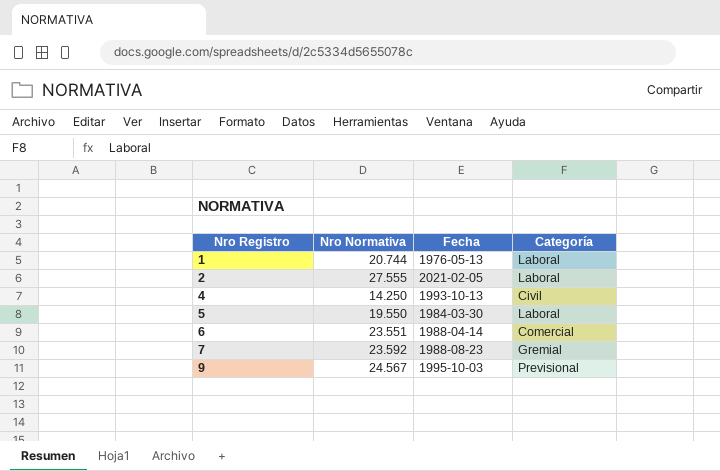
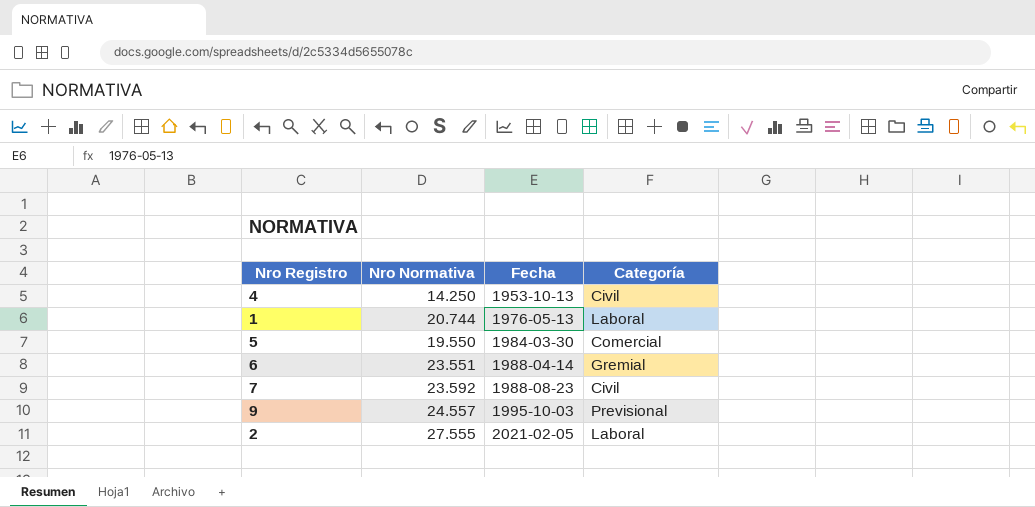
row order: Nro Registro ascending -> Fecha ascending
4 | Fecha: 1993-10-13 -> 1953-10-13
5 | Categoría: Laboral -> Comercial
6 | Categoría: Comercial -> Gremial
7 | Categoría: Gremial -> Civil
9 | Nro Normativa: 24.567 -> 24.557

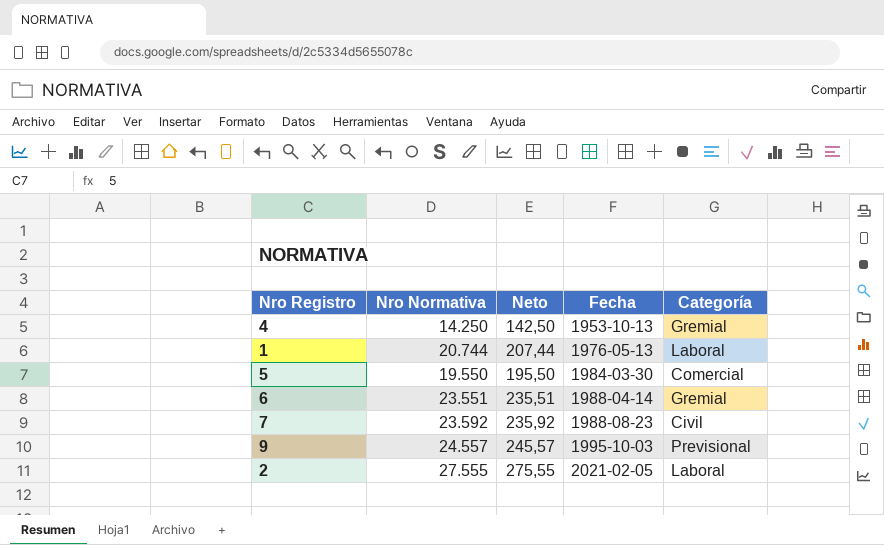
column Neto | formula: none -> [Nro Normativa] * 0,01
4 | Categoría: Civil -> Gremial

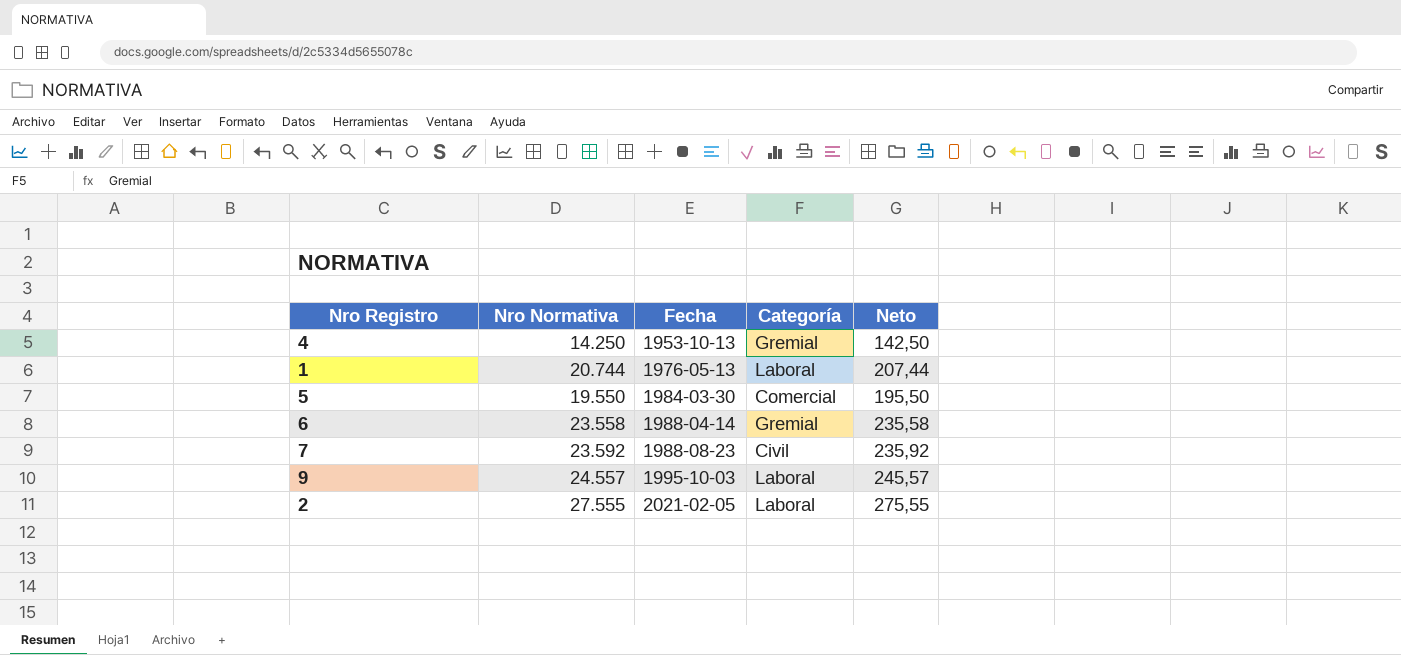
column Neto | position: 3 -> 5
6 | Nro Normativa: 23.551 -> 23.558
6 | Neto: 235,51 -> 235,58
9 | Categoría: Previsional -> Laboral

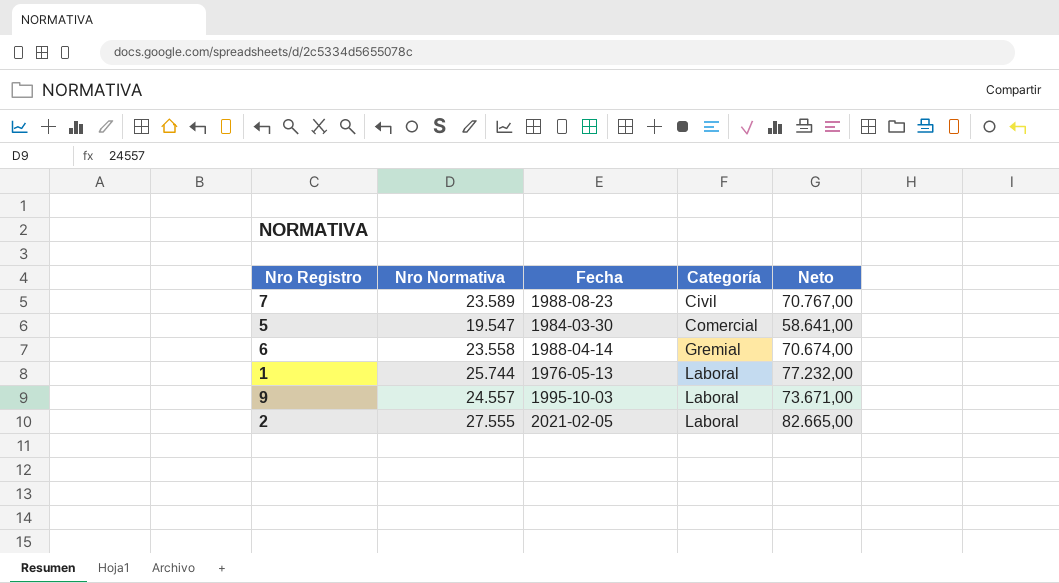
row order: Fecha ascending -> Categoría ascending
column Neto | formula: [Nro Normativa] * 0,01 -> [Nro Normativa] * 3
row 4: 14.250 | 1953-10-13 | Gremial | 142,50 -> none
7 | Nro Normativa: 23.592 -> 23.589
5 | Nro Normativa: 19.550 -> 19.547
1 | Nro Normativa: 20.744 -> 25.744

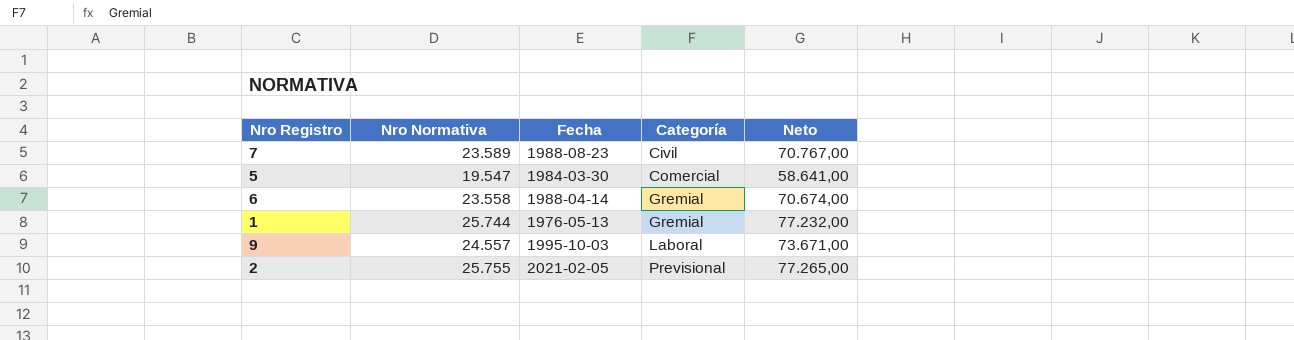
1 | Categoría: Laboral -> Gremial
2 | Nro Normativa: 27.555 -> 25.755
2 | Categoría: Laboral -> Previsional
2 | Neto: 82.665,00 -> 77.265,00

